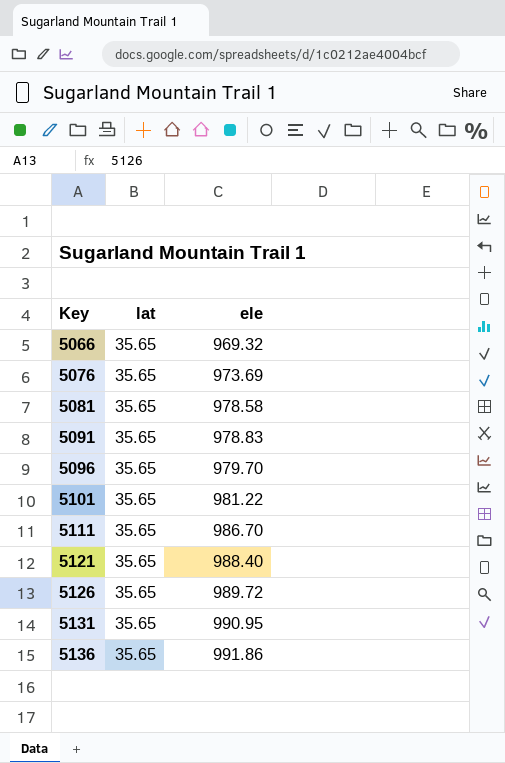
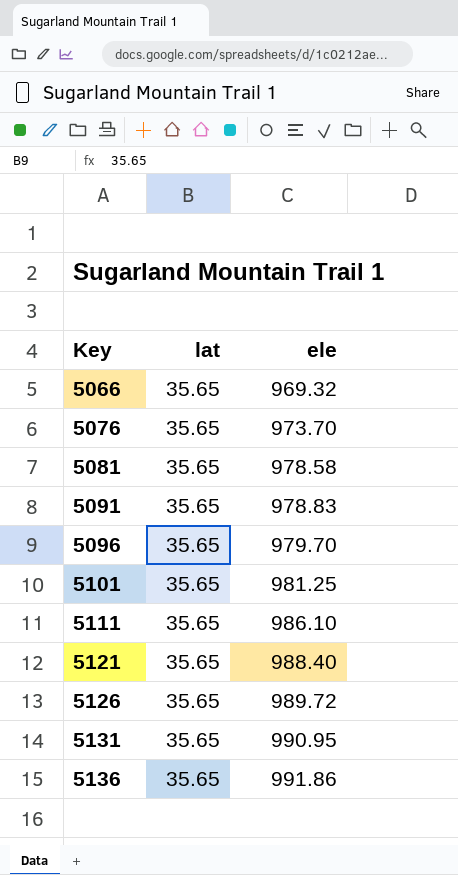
5076 | ele: 973.69 -> 973.70
5101 | ele: 981.22 -> 981.25
5111 | ele: 986.70 -> 986.10

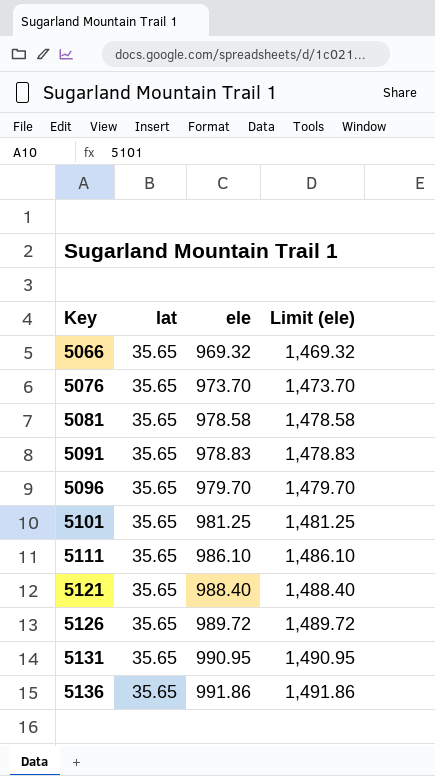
column Limit (ele) | formula: none -> [ele] + 500

